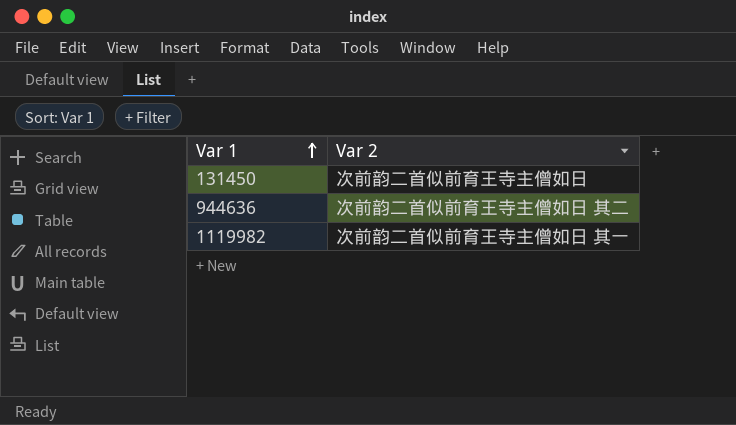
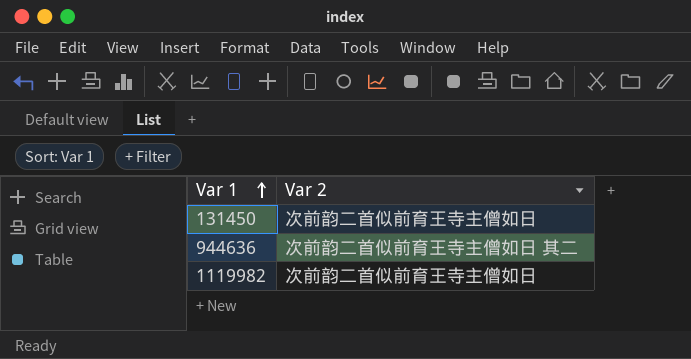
1119982 | Var 2: 次前韵二首似前育王寺主僧如日 其一 -> 次前韵二首似前育王寺主僧如日

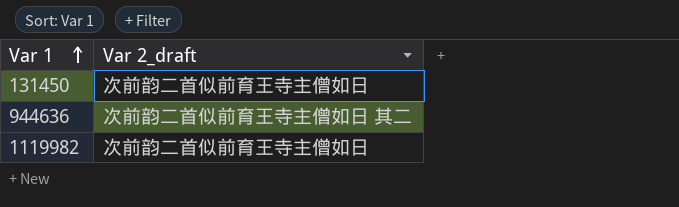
column name: Var 2 -> Var 2_draft

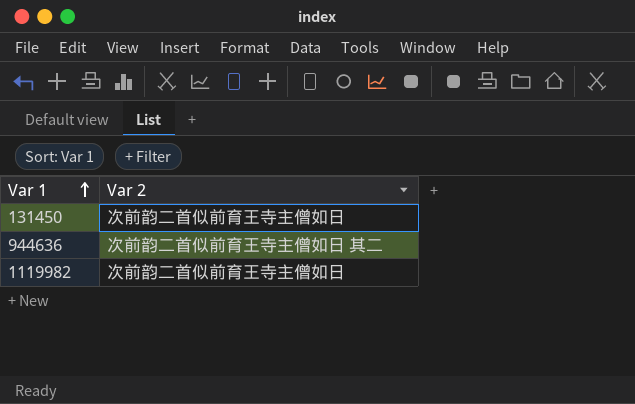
column name: Var 2_draft -> Var 2

